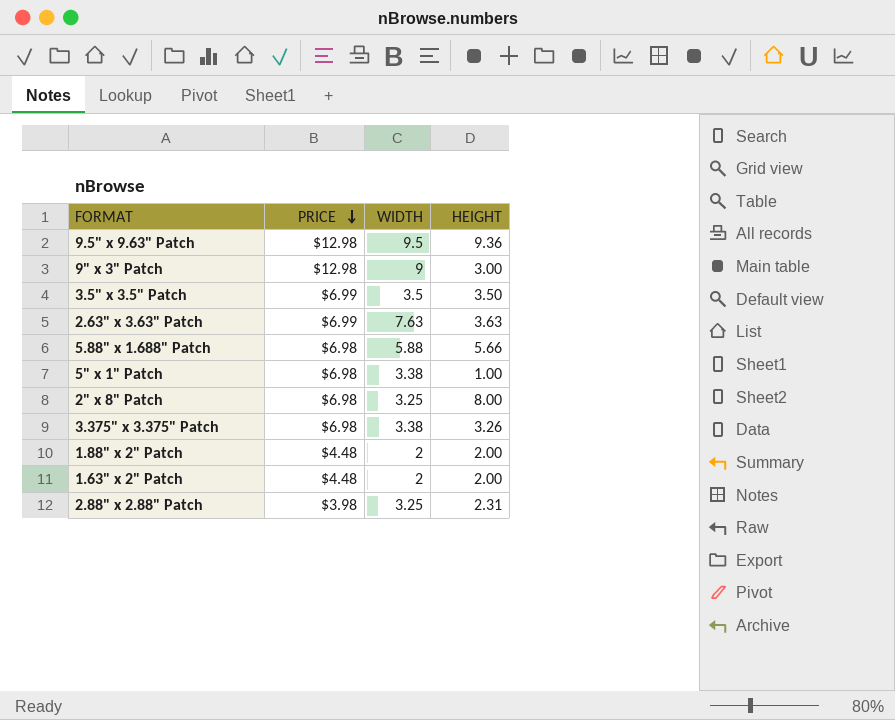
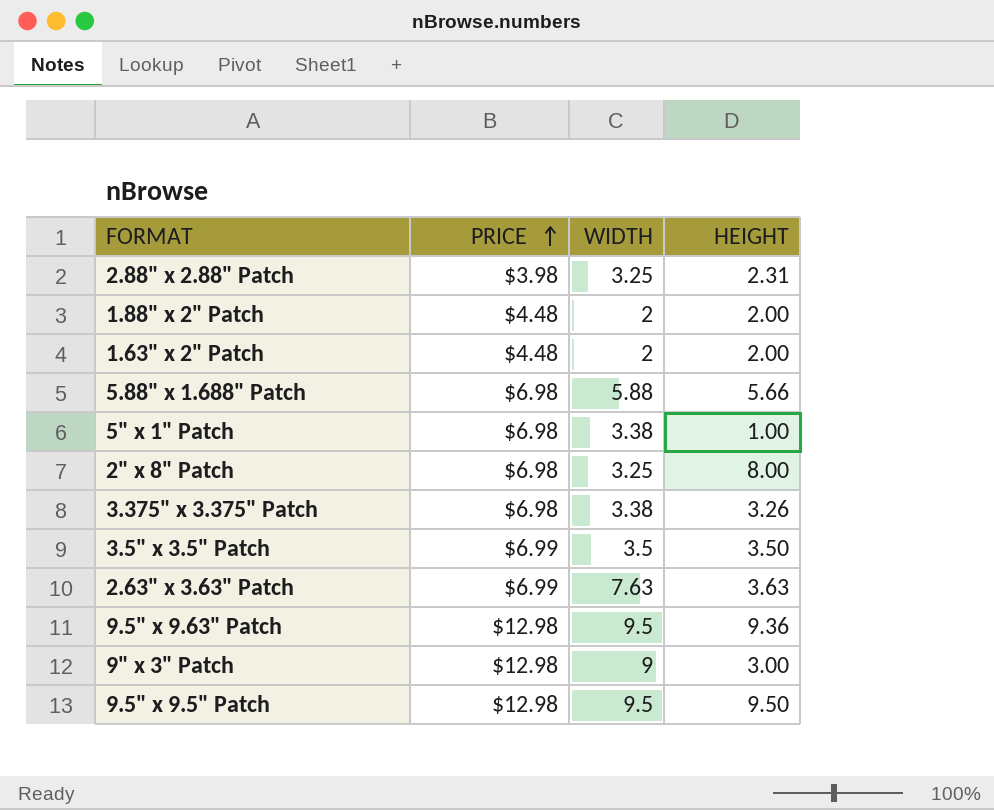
row order: PRICE descending -> PRICE ascending
row 9.5" x 9.5" Patch: none -> $12.98 | 9.5 | 9.50

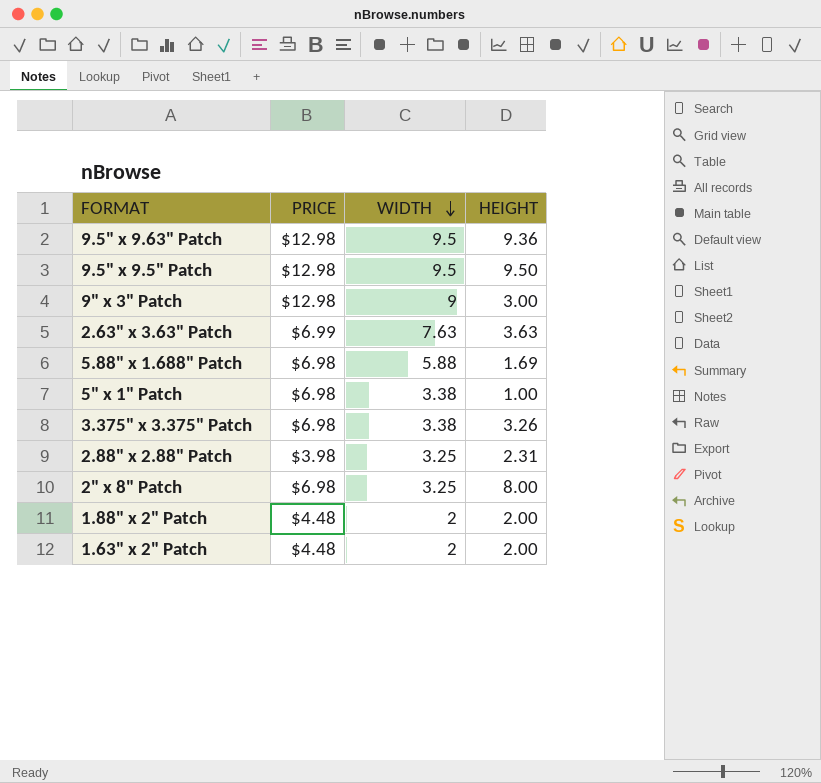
row order: PRICE ascending -> WIDTH descending
row 3.5" x 3.5" Patch: $6.99 | 3.5 | 3.50 -> none
5.88" x 1.688" Patch | HEIGHT: 5.66 -> 1.69

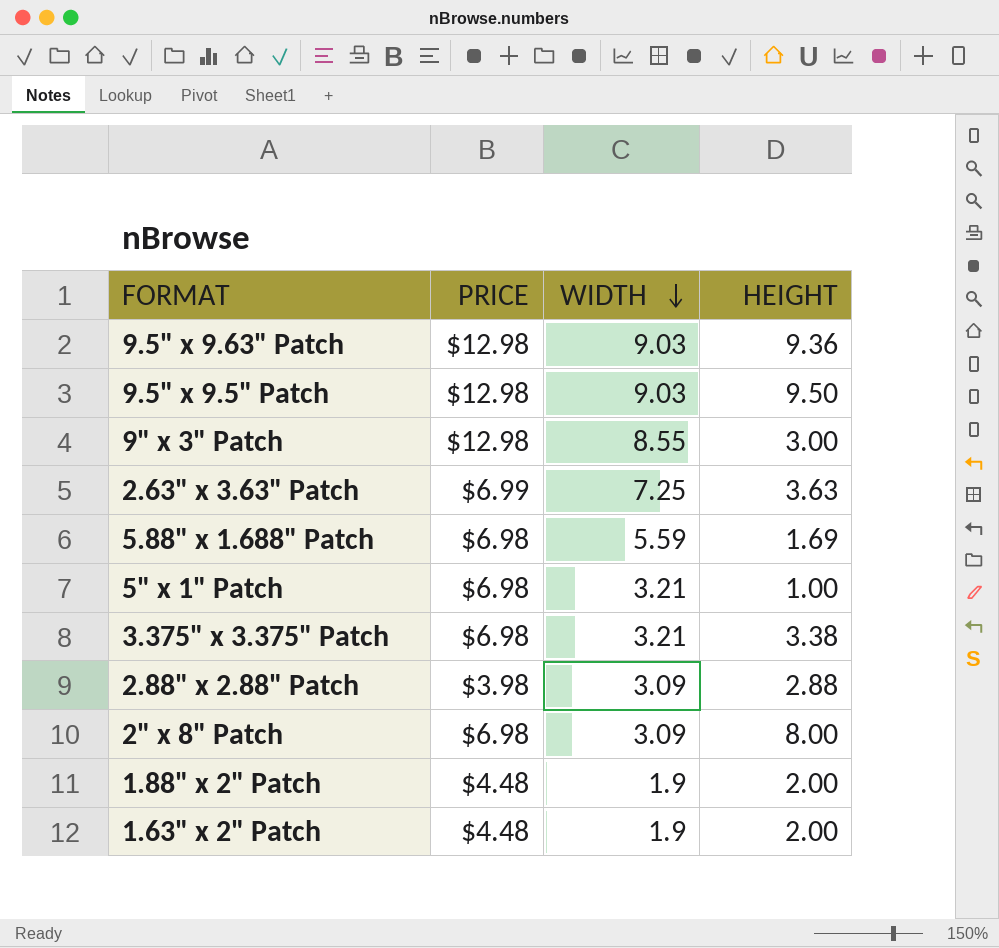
9.5" x 9.63" Patch | WIDTH: 9.5 -> 9.03
9.5" x 9.5" Patch | WIDTH: 9.5 -> 9.03
9" x 3" Patch | WIDTH: 9 -> 8.55
2.63" x 3.63" Patch | WIDTH: 7.63 -> 7.25
5.88" x 1.688" Patch | WIDTH: 5.88 -> 5.59
5" x 1" Patch | WIDTH: 3.38 -> 3.21
3.375" x 3.375" Patch | WIDTH: 3.38 -> 3.21
3.375" x 3.375" Patch | HEIGHT: 3.26 -> 3.38
2.88" x 2.88" Patch | WIDTH: 3.25 -> 3.09
2.88" x 2.88" Patch | HEIGHT: 2.31 -> 2.88
2" x 8" Patch | WIDTH: 3.25 -> 3.09
1.88" x 2" Patch | WIDTH: 2 -> 1.9
1.63" x 2" Patch | WIDTH: 2 -> 1.9

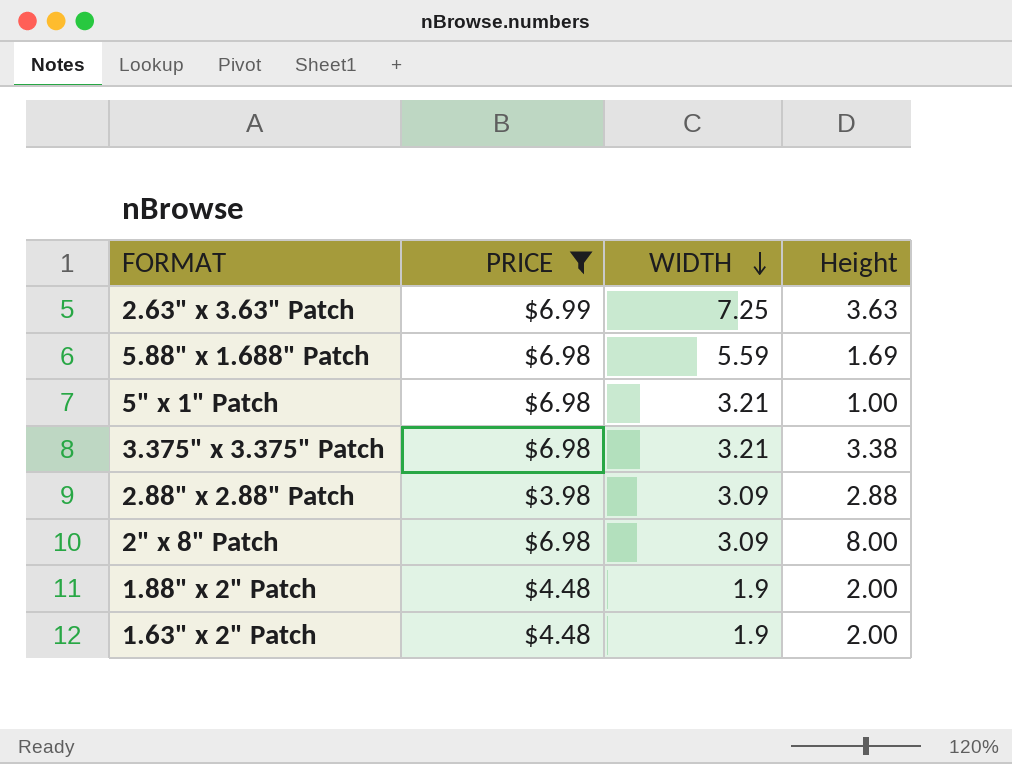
filter: none -> PRICE != $12.98
column name: HEIGHT -> Height

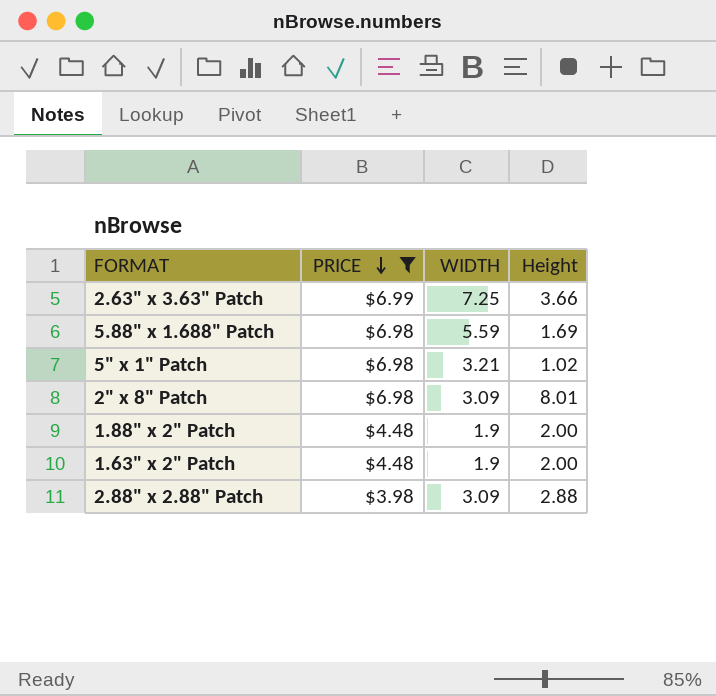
row order: WIDTH descending -> PRICE descending
row 3.375" x 3.375" Patch: $6.98 | 3.21 | 3.38 -> none
2.63" x 3.63" Patch | Height: 3.63 -> 3.66
5" x 1" Patch | Height: 1.00 -> 1.02
2" x 8" Patch | Height: 8.00 -> 8.01

